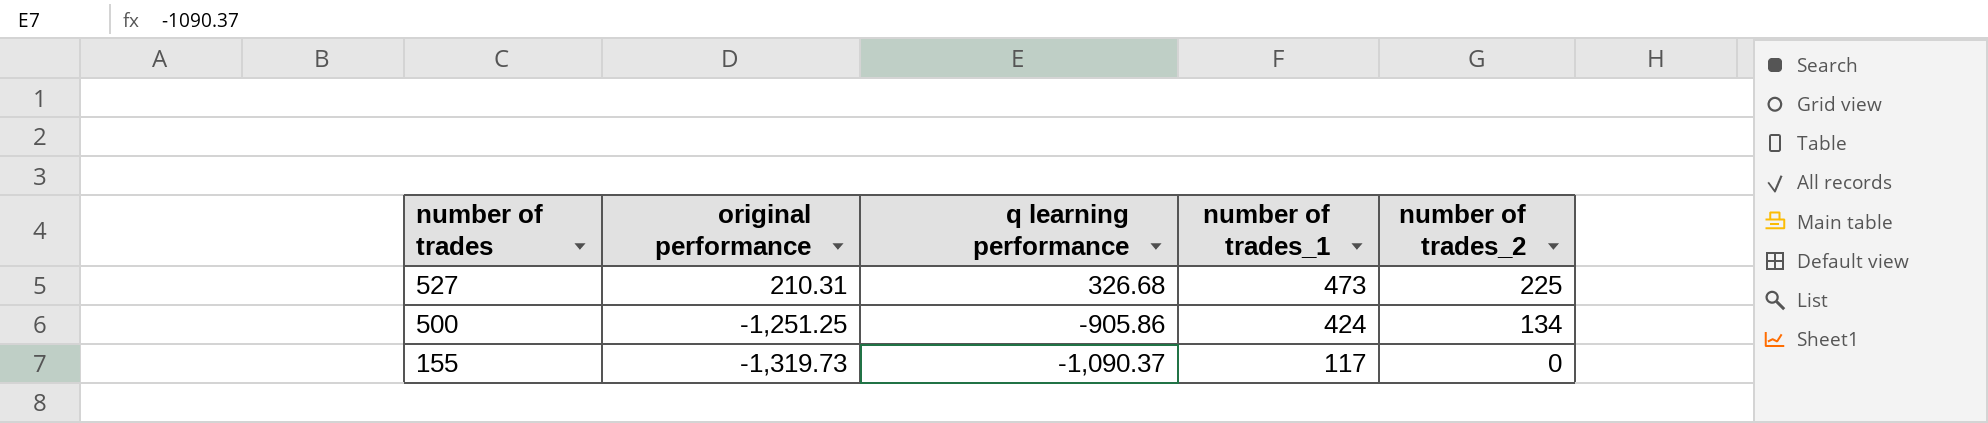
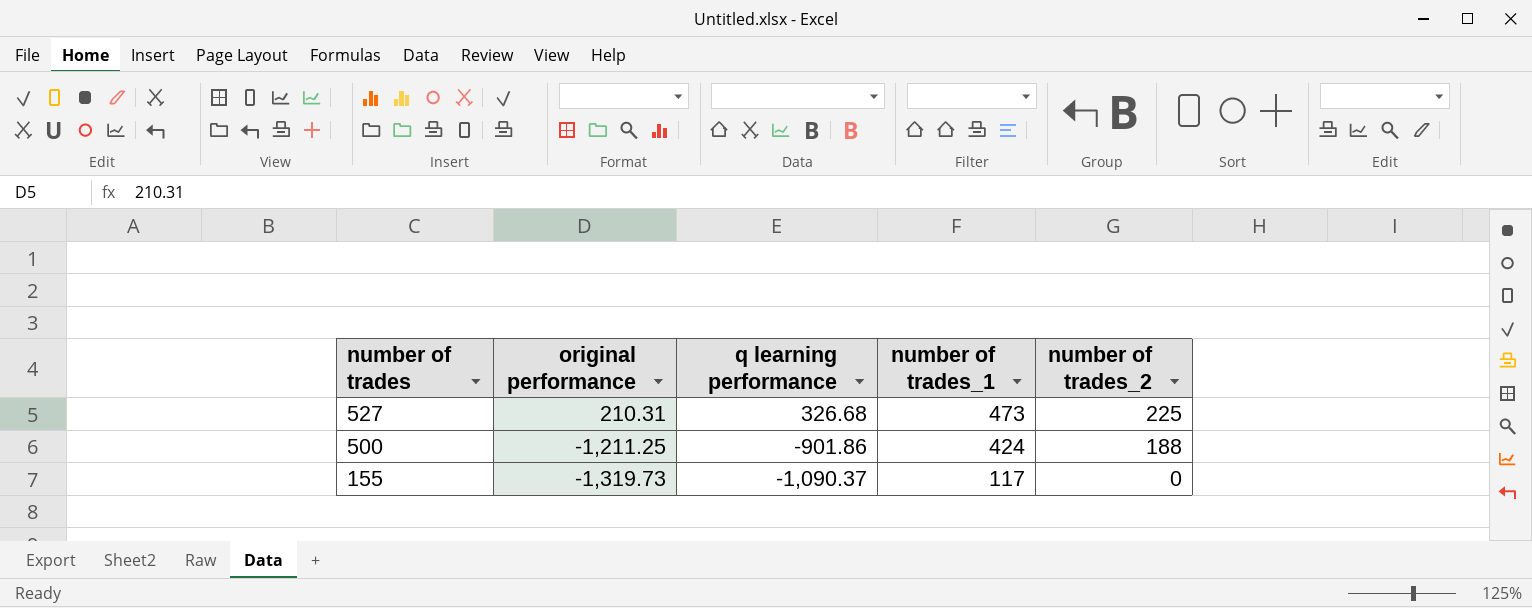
500 | original performance: -1,251.25 -> -1,211.25
500 | q learning performance: -905.86 -> -901.86
500 | number of trades_2: 134 -> 188

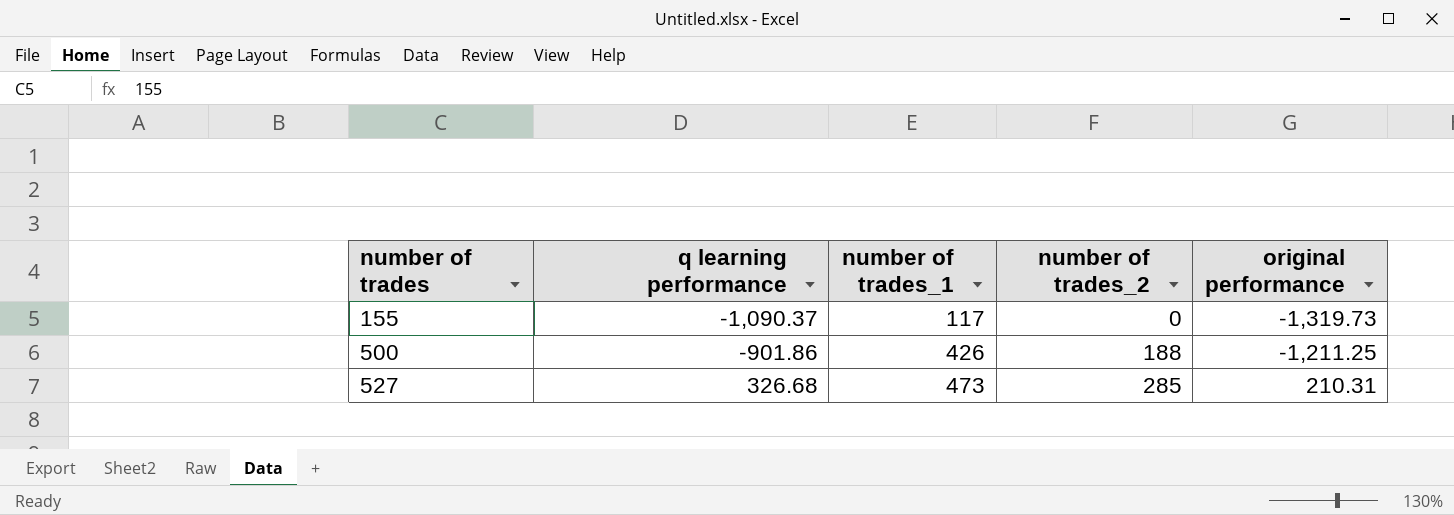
row order: number of trades descending -> number of trades ascending
column original performance | position: 2 -> 5
500 | number of trades_1: 424 -> 426
527 | number of trades_2: 225 -> 285

